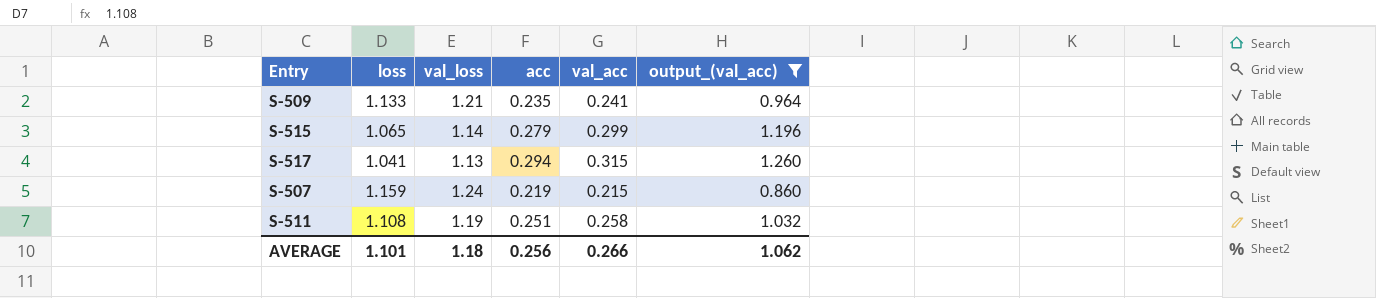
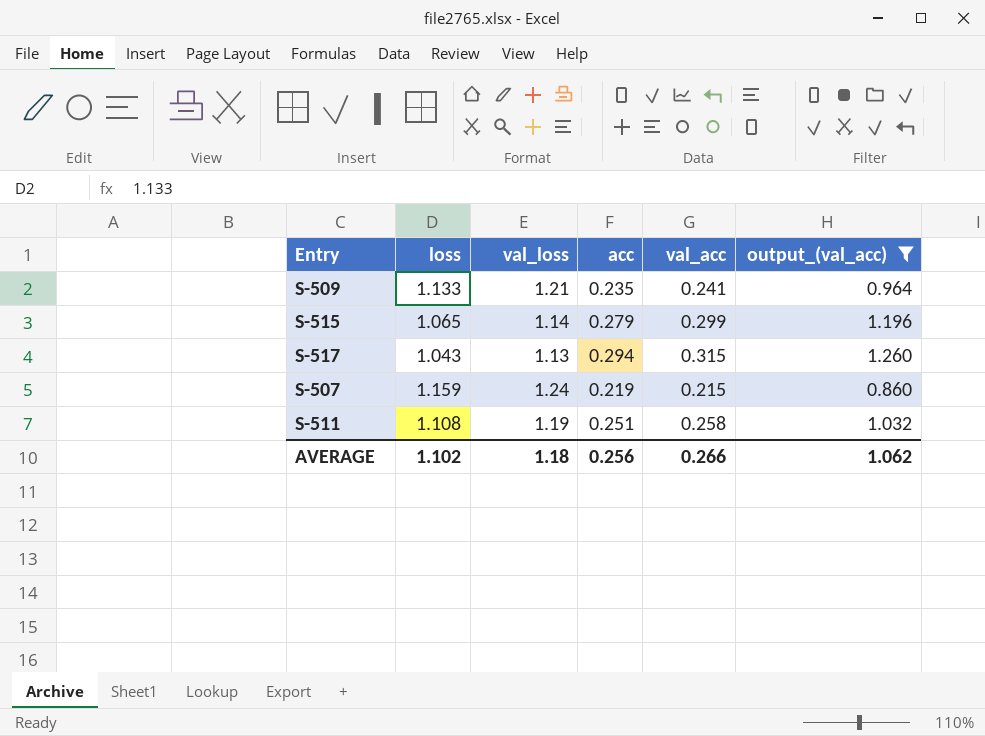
S-517 | loss: 1.041 -> 1.043
AVERAGE | loss: 1.101 -> 1.102

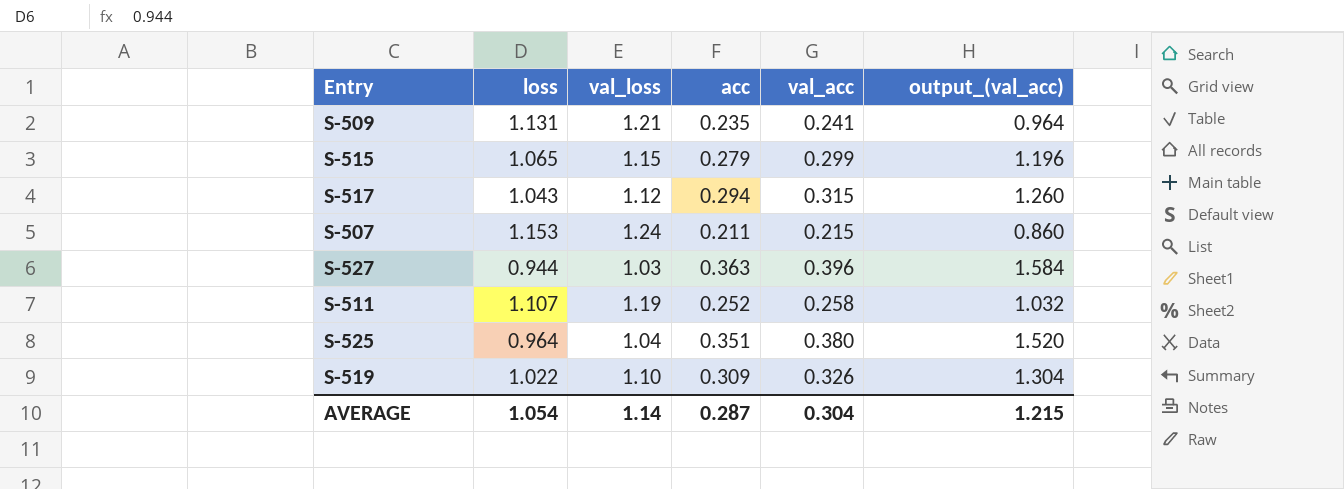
filter: output_(val_acc) <= 1.260 -> none
S-509 | loss: 1.133 -> 1.131
S-515 | val_loss: 1.14 -> 1.15
S-517 | val_loss: 1.13 -> 1.12
S-507 | loss: 1.159 -> 1.153
S-507 | acc: 0.219 -> 0.211
S-511 | loss: 1.108 -> 1.107
S-511 | acc: 0.251 -> 0.252
AVERAGE | loss: 1.102 -> 1.054
AVERAGE | val_loss: 1.18 -> 1.14
AVERAGE | acc: 0.256 -> 0.287
AVERAGE | val_acc: 0.266 -> 0.304
AVERAGE | output_(val_acc): 1.062 -> 1.215

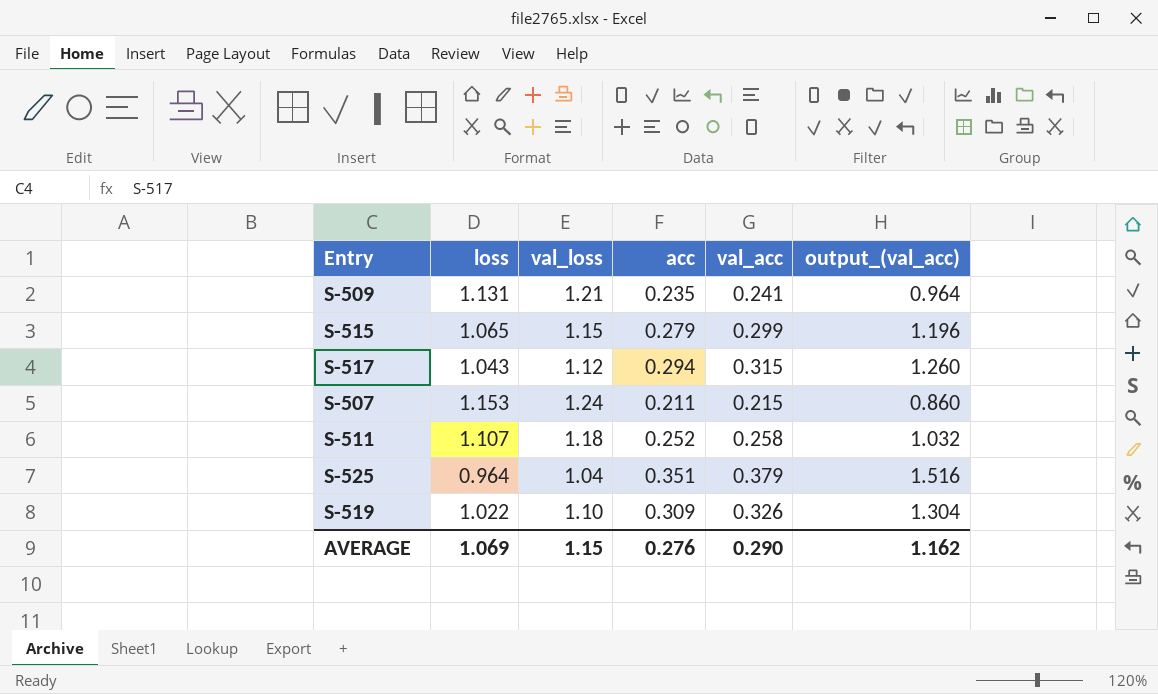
row S-527: 0.944 | 1.03 | 0.363 | 0.396 | 1.584 -> none
S-511 | val_loss: 1.19 -> 1.18
S-525 | val_acc: 0.380 -> 0.379
S-525 | output_(val_acc): 1.520 -> 1.516
AVERAGE | loss: 1.054 -> 1.069
AVERAGE | val_loss: 1.14 -> 1.15
AVERAGE | acc: 0.287 -> 0.276
AVERAGE | val_acc: 0.304 -> 0.290
AVERAGE | output_(val_acc): 1.215 -> 1.162

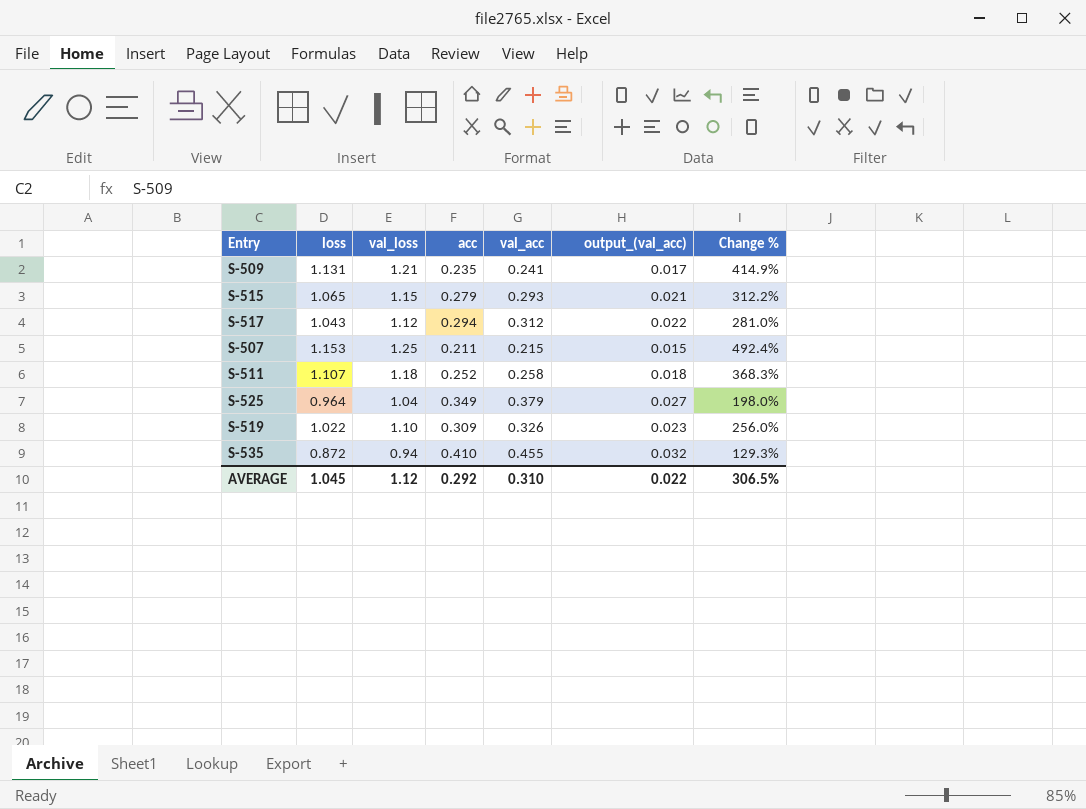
column output_(val_acc) | formula: [val_acc] * 4 -> [val_acc] * 0.07
column Change % | formula: none -> ([val_loss] - [acc]) / [acc]
S-515 | val_acc: 0.299 -> 0.293
S-517 | val_acc: 0.315 -> 0.312
S-507 | val_loss: 1.24 -> 1.25
S-525 | acc: 0.351 -> 0.349
row S-535: none -> 0.872 | 0.94 | 0.410 | 0.455 | 0.032 | 129.3%
AVERAGE | loss: 1.069 -> 1.045
AVERAGE | val_loss: 1.15 -> 1.12
AVERAGE | acc: 0.276 -> 0.292
AVERAGE | val_acc: 0.290 -> 0.310
AVERAGE | output_(val_acc): 1.162 -> 0.022

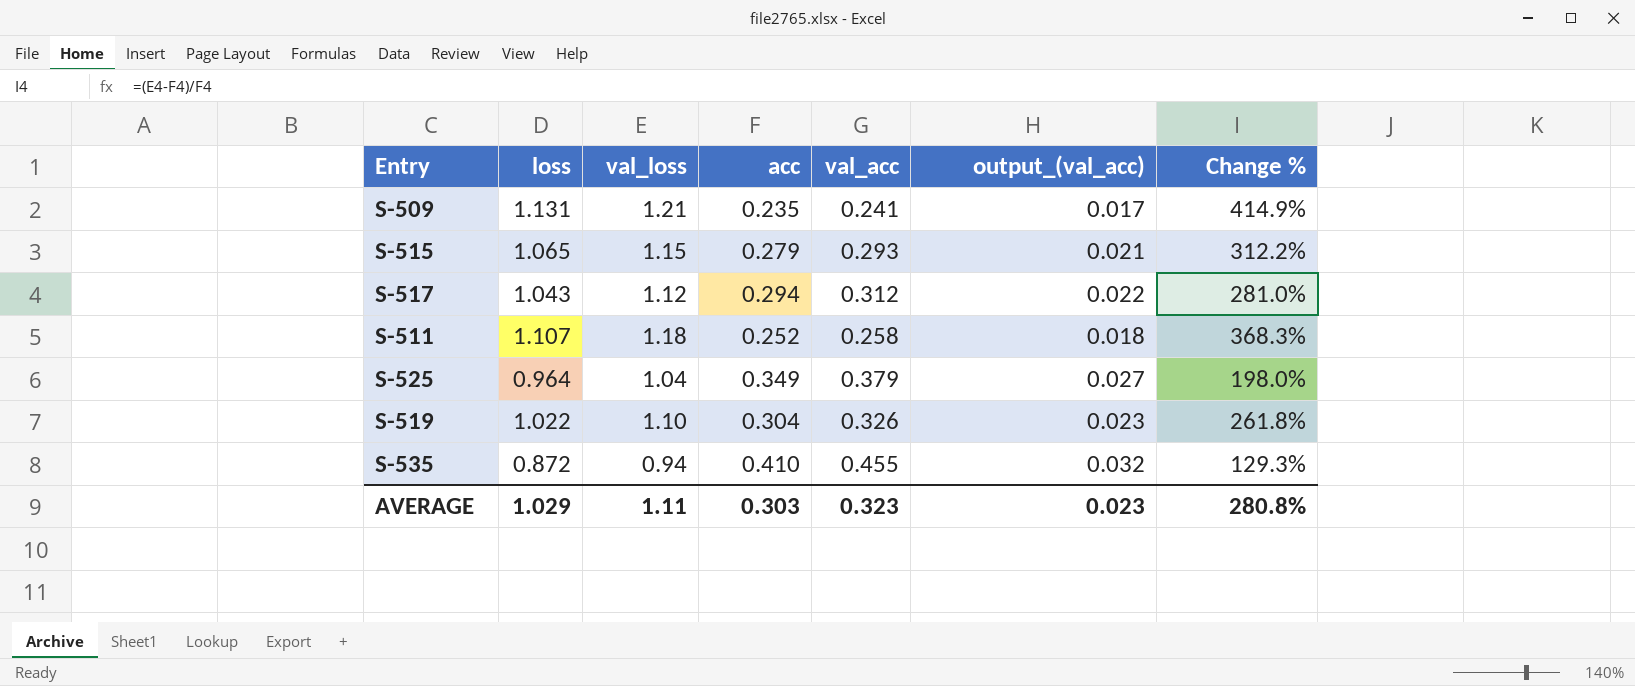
row S-507: 1.153 | 1.25 | 0.211 | 0.215 | 0.015 | 492.4% -> none
S-519 | acc: 0.309 -> 0.304
S-519 | Change %: 256.0% -> 261.8%
AVERAGE | loss: 1.045 -> 1.029
AVERAGE | val_loss: 1.12 -> 1.11
AVERAGE | acc: 0.292 -> 0.303
AVERAGE | val_acc: 0.310 -> 0.323
AVERAGE | output_(val_acc): 0.022 -> 0.023
AVERAGE | Change %: 306.5% -> 280.8%

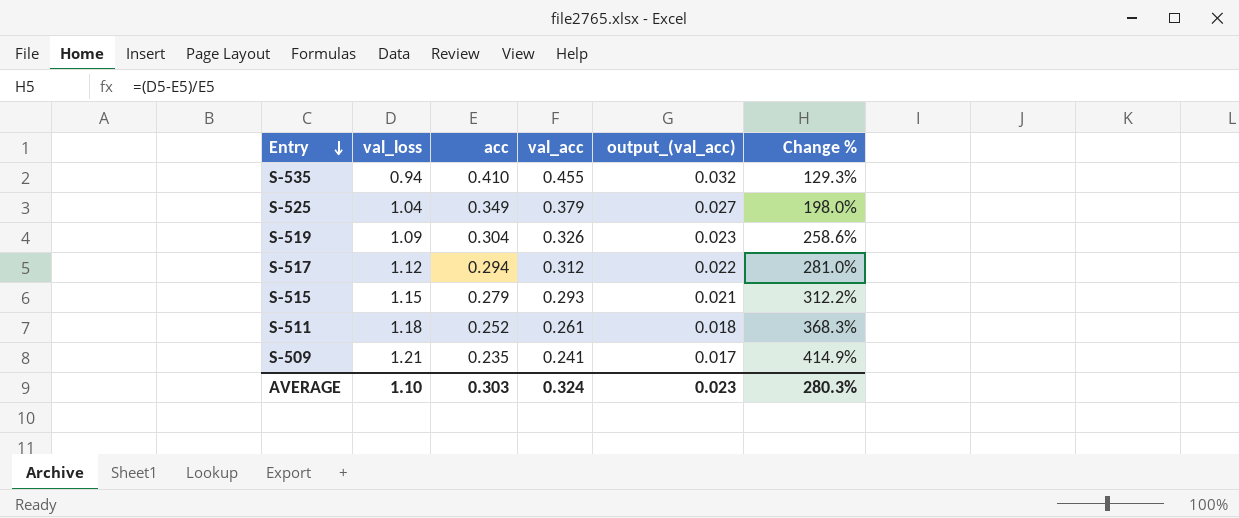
row order: none -> Entry descending
column loss | position: 2 -> none
S-519 | val_loss: 1.10 -> 1.09
S-519 | Change %: 261.8% -> 258.6%
S-511 | val_acc: 0.258 -> 0.261
AVERAGE | val_loss: 1.11 -> 1.10
AVERAGE | val_acc: 0.323 -> 0.324
AVERAGE | Change %: 280.8% -> 280.3%

